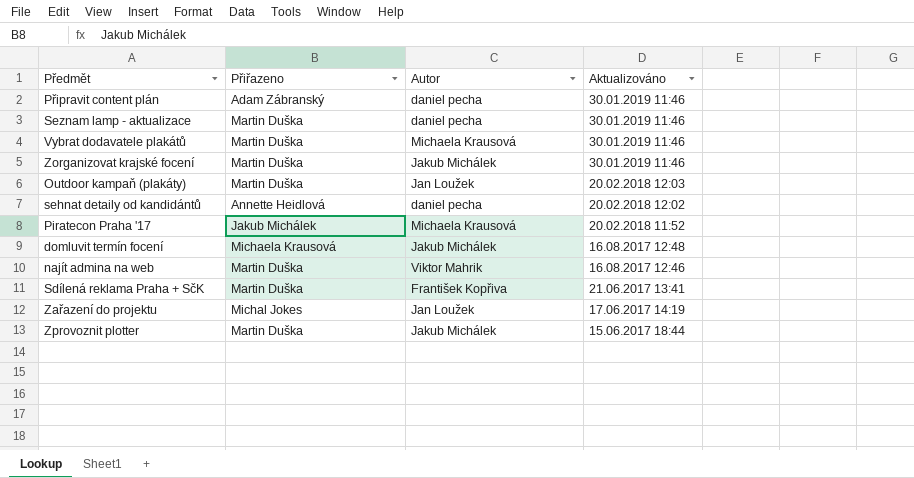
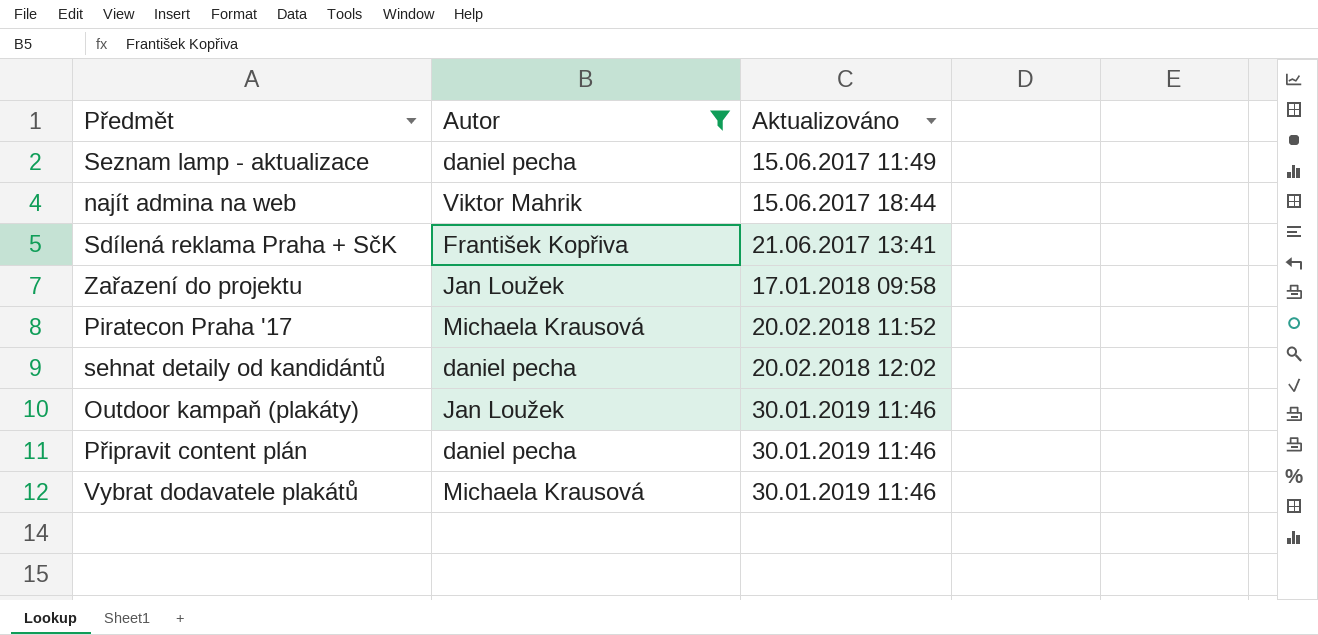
filter: none -> Autor != Jakub Michálek
row order: Aktualizováno descending -> Aktualizováno ascending
column Přiřazeno | position: 2 -> none
Seznam lamp - aktualizace | Aktualizováno: 30.01.2019 11:46 -> 15.06.2017 11:49
najít admina na web | Aktualizováno: 16.08.2017 12:46 -> 15.06.2017 18:44
Zařazení do projektu | Aktualizováno: 17.06.2017 14:19 -> 17.01.2018 09:58
Outdoor kampaň (plakáty) | Aktualizováno: 20.02.2018 12:03 -> 30.01.2019 11:46

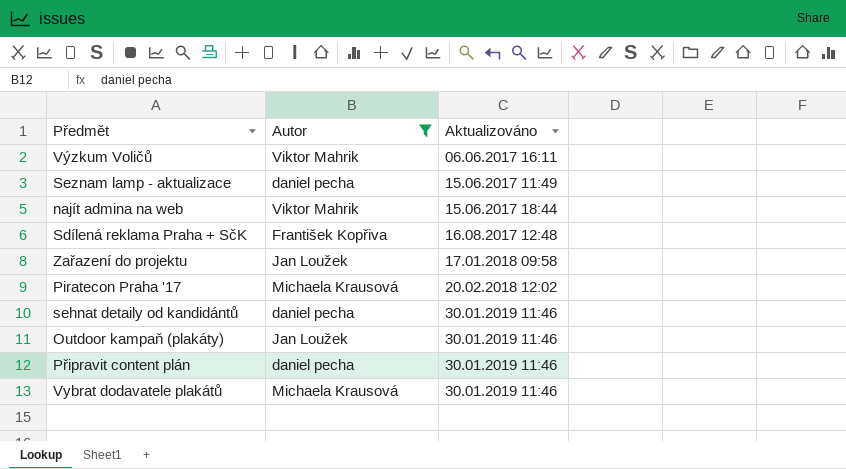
row Výzkum Voličů: none -> Viktor Mahrik | 06.06.2017 16:11
Sdílená reklama Praha + SčK | Aktualizováno: 21.06.2017 13:41 -> 16.08.2017 12:48
Piratecon Praha '17 | Aktualizováno: 20.02.2018 11:52 -> 20.02.2018 12:02
sehnat detaily od kandidántů | Aktualizováno: 20.02.2018 12:02 -> 30.01.2019 11:46

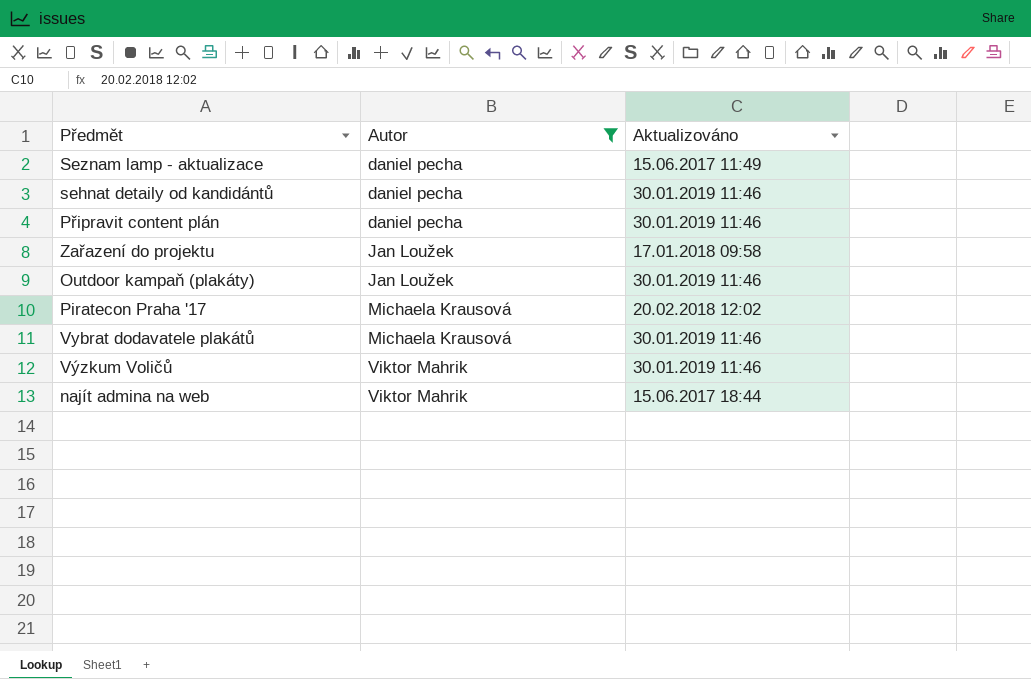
row order: Aktualizováno ascending -> Autor ascending
row Sdílená reklama Praha + SčK: František Kopřiva | 16.08.2017 12:48 -> none
Výzkum Voličů | Aktualizováno: 06.06.2017 16:11 -> 30.01.2019 11:46

